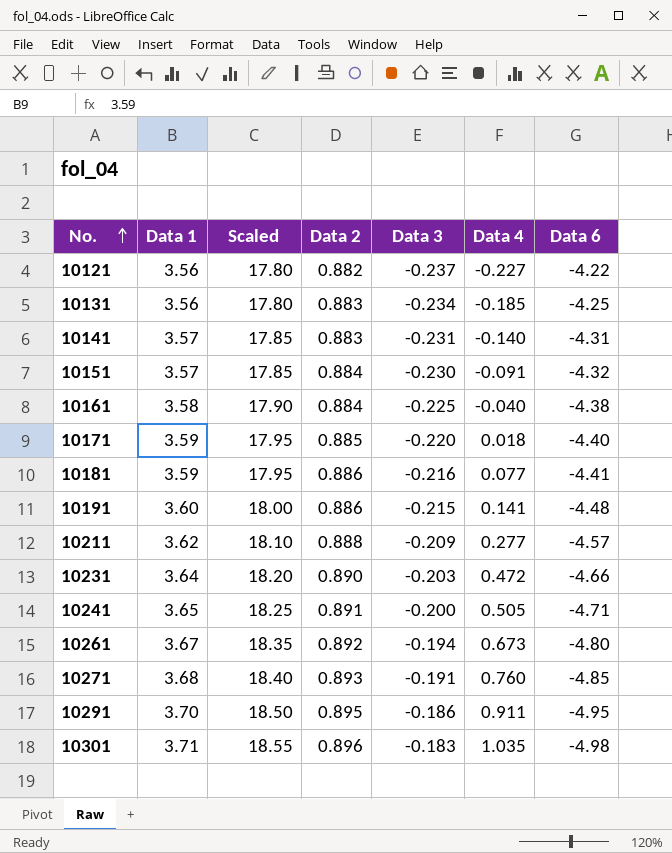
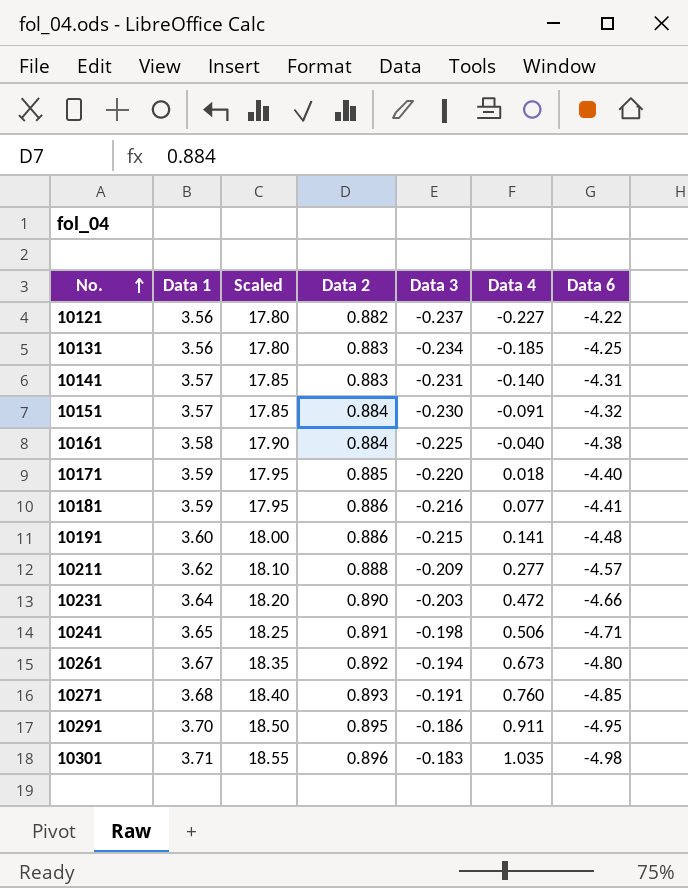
10241 | Data 3: -0.200 -> -0.198
10241 | Data 4: 0.505 -> 0.506

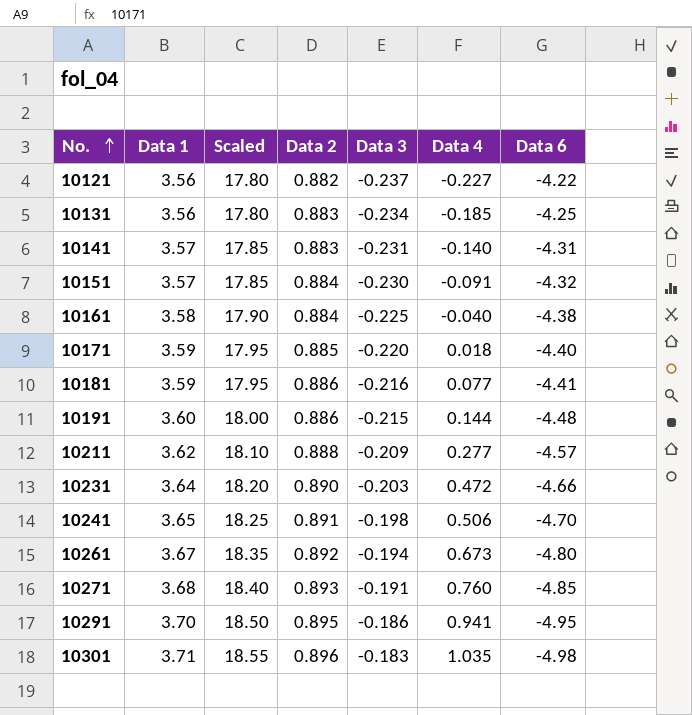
10191 | Data 4: 0.141 -> 0.144
10241 | Data 6: -4.71 -> -4.70
10291 | Data 4: 0.911 -> 0.941

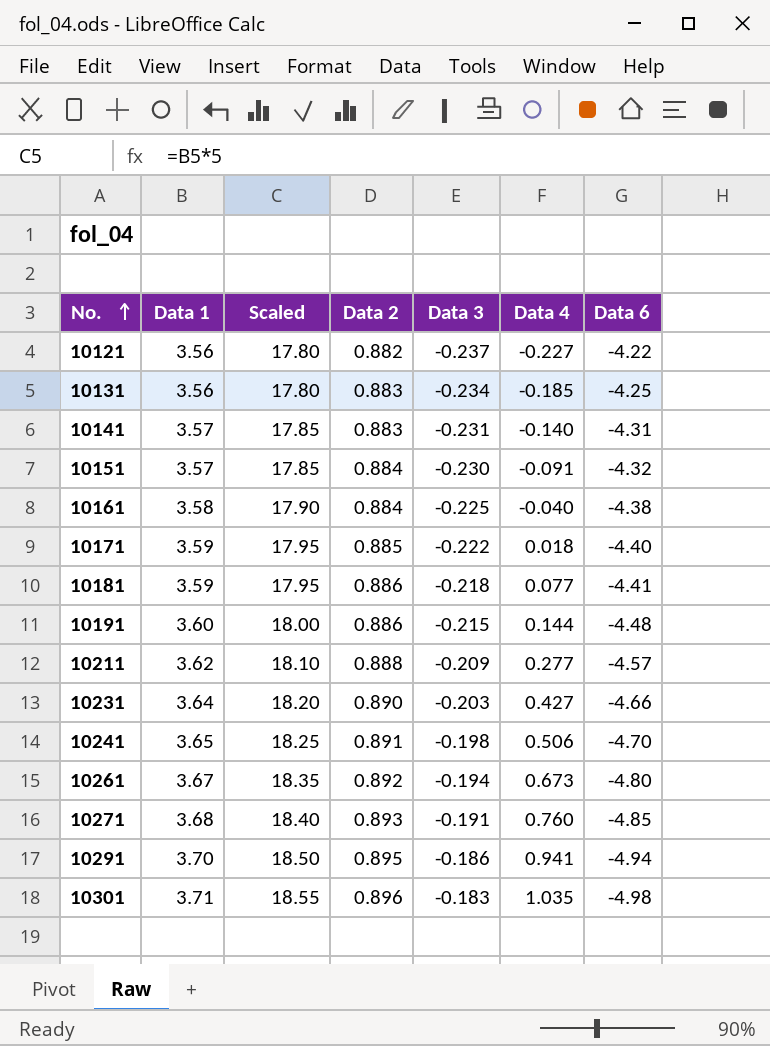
10171 | Data 3: -0.220 -> -0.222
10181 | Data 3: -0.216 -> -0.218
10231 | Data 4: 0.472 -> 0.427
10291 | Data 6: -4.95 -> -4.94

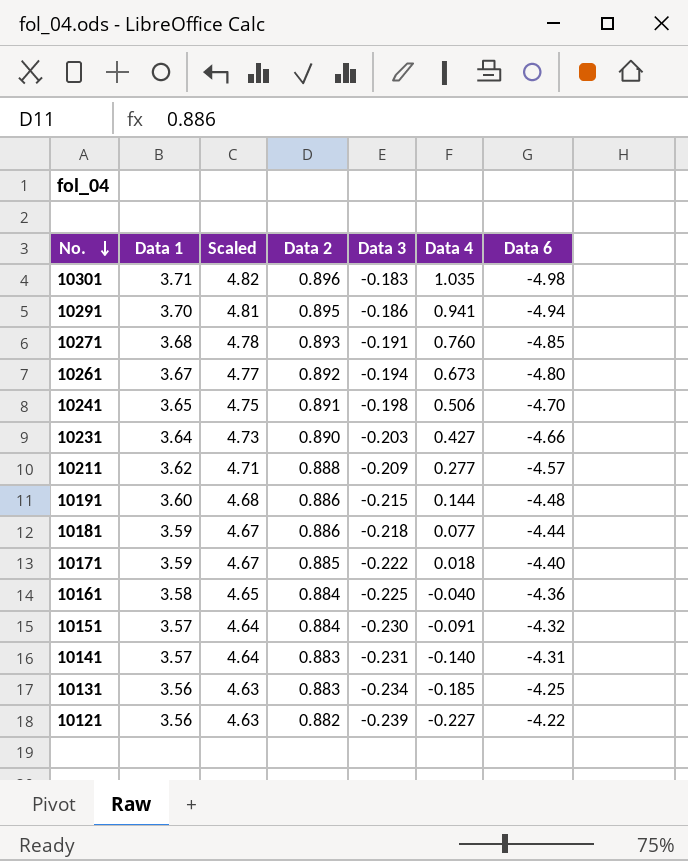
row order: No. ascending -> No. descending
column Scaled | formula: [Data 1] * 5 -> [Data 1] * 1.3
10181 | Data 6: -4.41 -> -4.44
10161 | Data 6: -4.38 -> -4.36
10121 | Data 3: -0.237 -> -0.239

